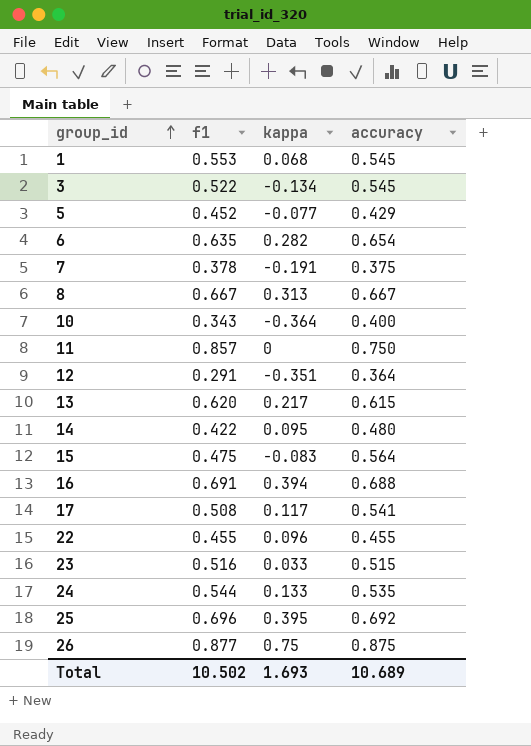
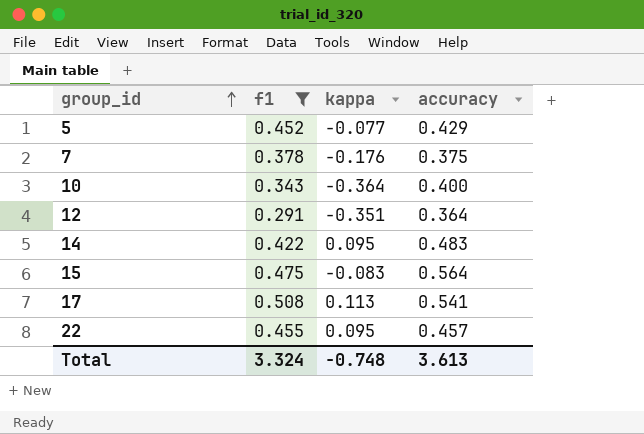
filter: none -> f1 <= 0.508
7 | kappa: -0.191 -> -0.176
14 | accuracy: 0.480 -> 0.483
17 | kappa: 0.117 -> 0.113
22 | kappa: 0.096 -> 0.095
22 | accuracy: 0.455 -> 0.457
Total | f1: 10.502 -> 3.324
Total | kappa: 1.693 -> -0.748
Total | accuracy: 10.689 -> 3.613

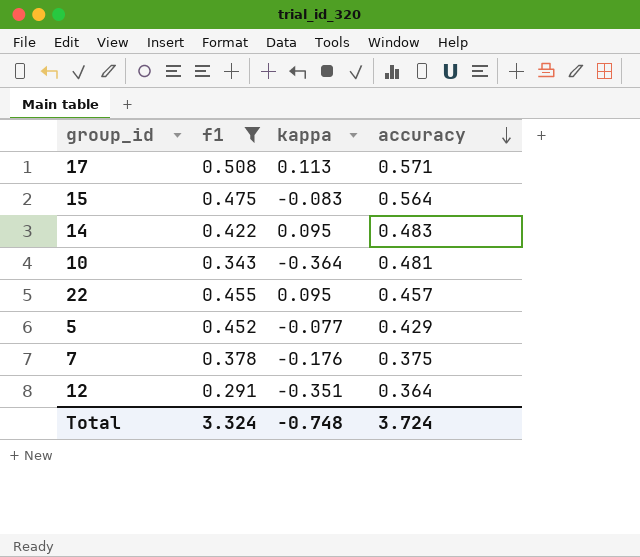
row order: group_id ascending -> accuracy descending
17 | accuracy: 0.541 -> 0.571
10 | accuracy: 0.400 -> 0.481
Total | accuracy: 3.613 -> 3.724

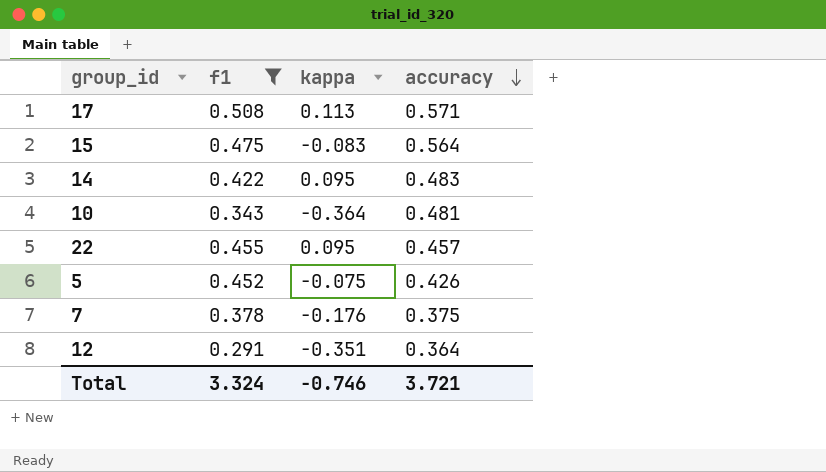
5 | kappa: -0.077 -> -0.075
5 | accuracy: 0.429 -> 0.426
Total | kappa: -0.748 -> -0.746
Total | accuracy: 3.724 -> 3.721

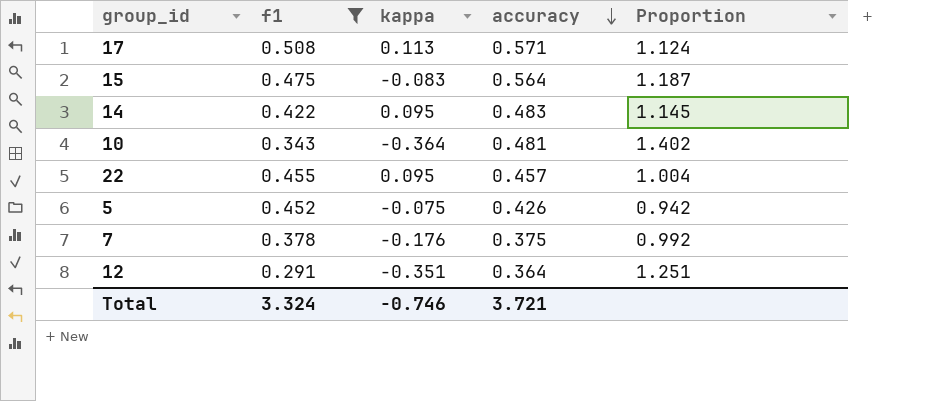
column Proportion | formula: none -> [accuracy] / [f1]

